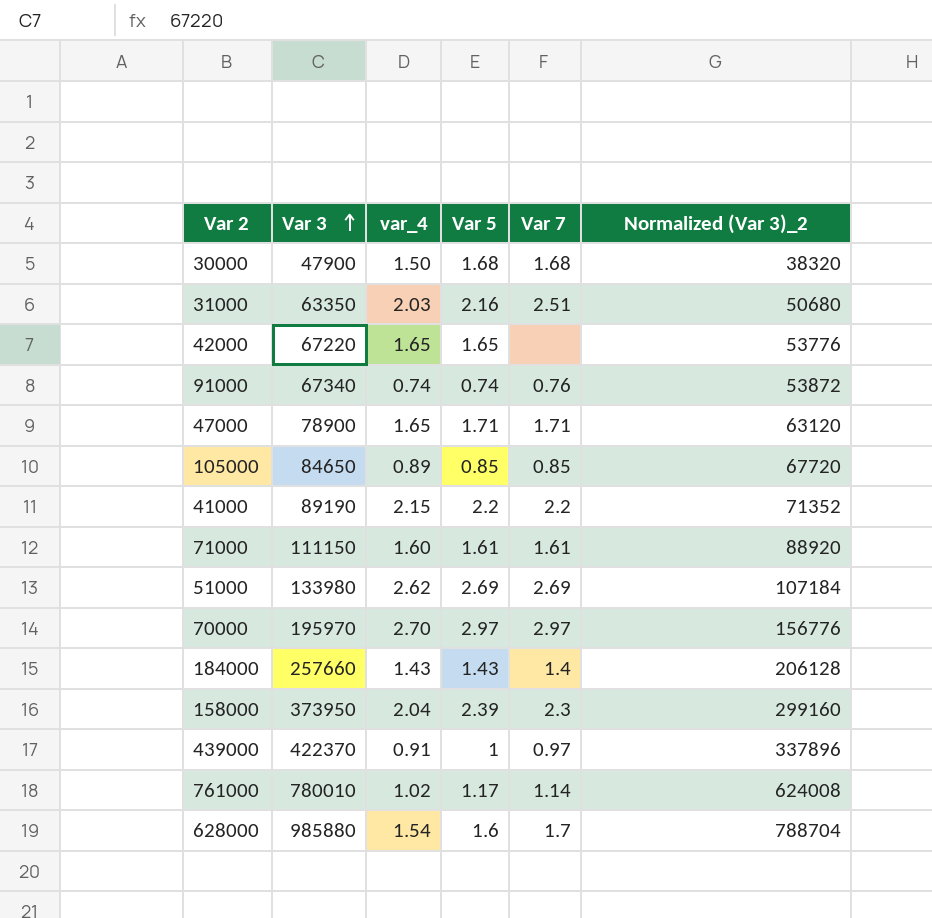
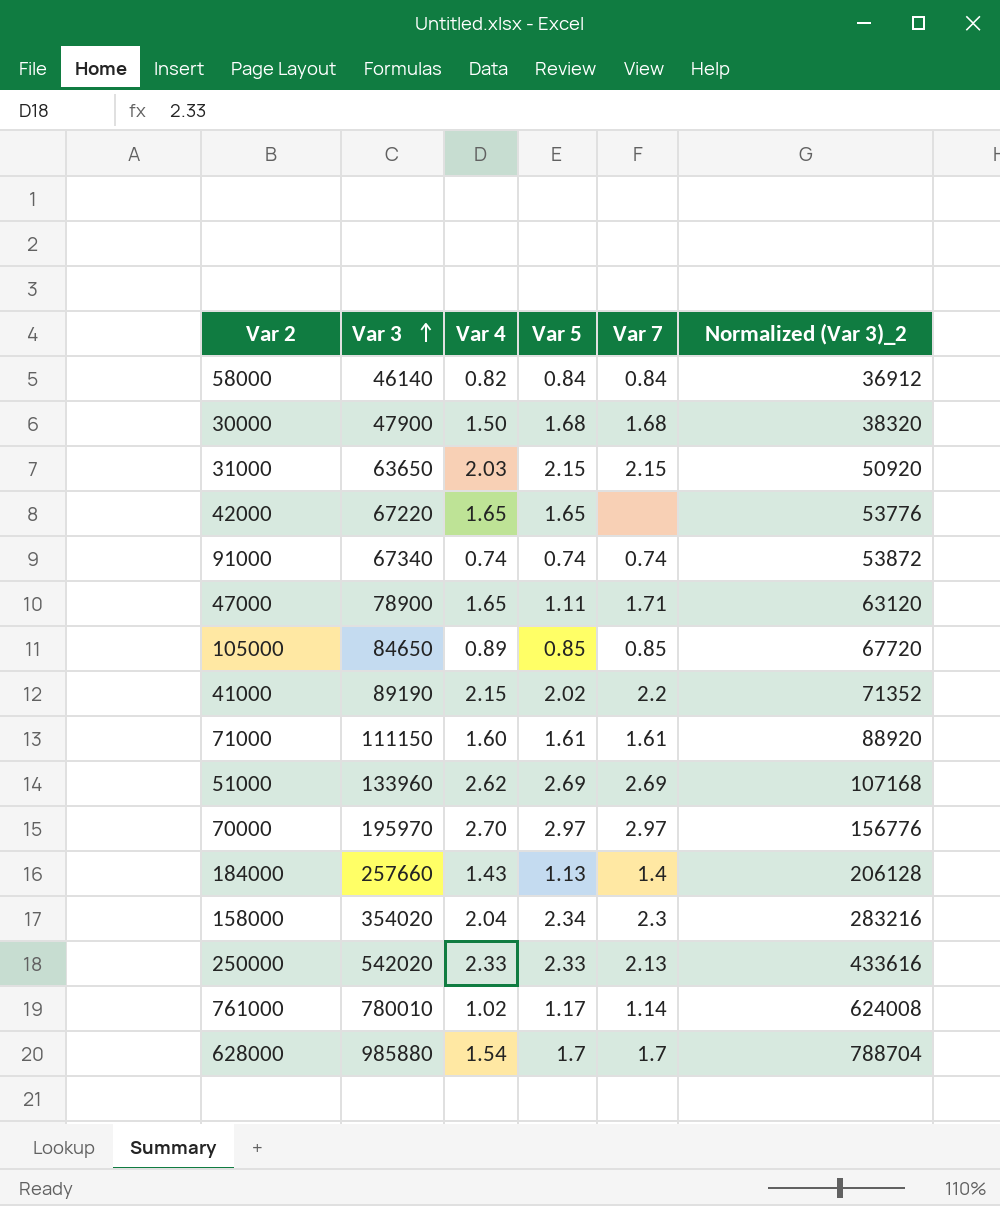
column name: var_4 -> Var 4
row 439000: 422370 | 0.91 | 1 | 0.97 | 337896 -> none
row 58000: none -> 46140 | 0.82 | 0.84 | 0.84 | 36912
31000 | Var 3: 63350 -> 63650
31000 | Var 5: 2.16 -> 2.15
31000 | Var 7: 2.51 -> 2.15
31000 | Normalized (Var 3)_2: 50680 -> 50920
91000 | Var 7: 0.76 -> 0.74
47000 | Var 5: 1.71 -> 1.11
41000 | Var 5: 2.2 -> 2.02
51000 | Var 3: 133980 -> 133960
51000 | Normalized (Var 3)_2: 107184 -> 107168
184000 | Var 5: 1.43 -> 1.13
158000 | Var 3: 373950 -> 354020
158000 | Var 5: 2.39 -> 2.34
158000 | Normalized (Var 3)_2: 299160 -> 283216
row 250000: none -> 542020 | 2.33 | 2.33 | 2.13 | 433616
628000 | Var 5: 1.6 -> 1.7

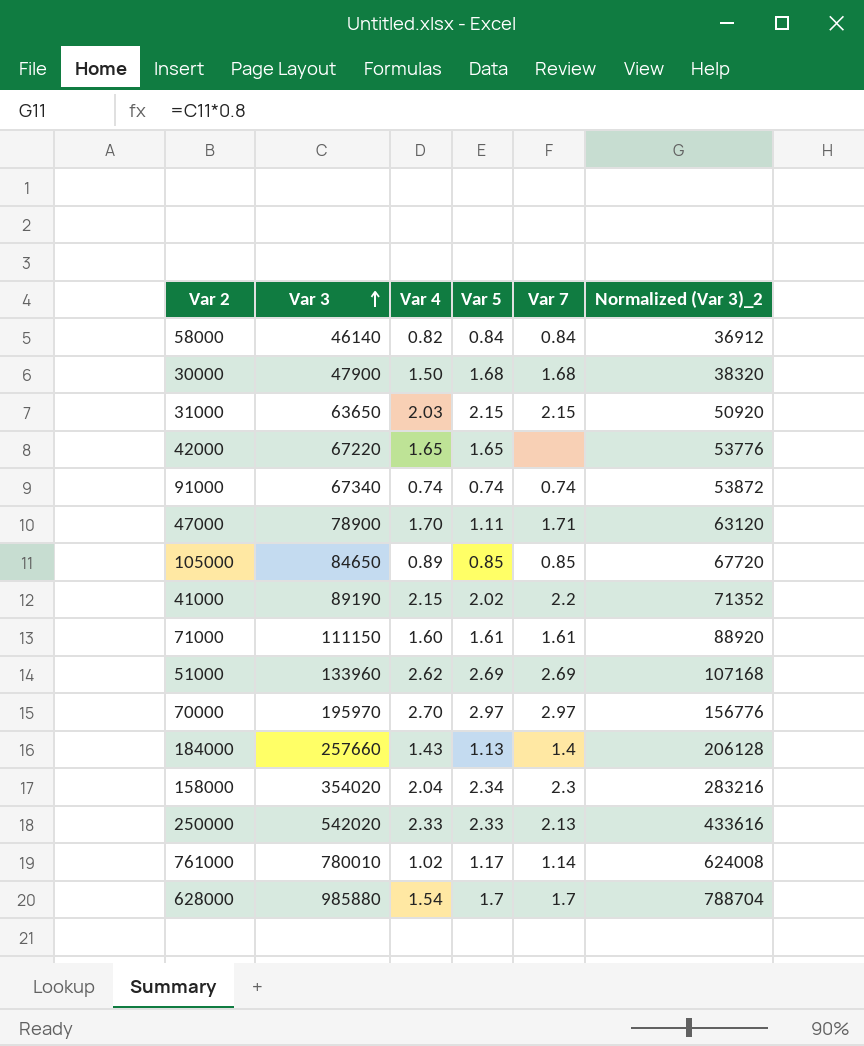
47000 | Var 4: 1.65 -> 1.70

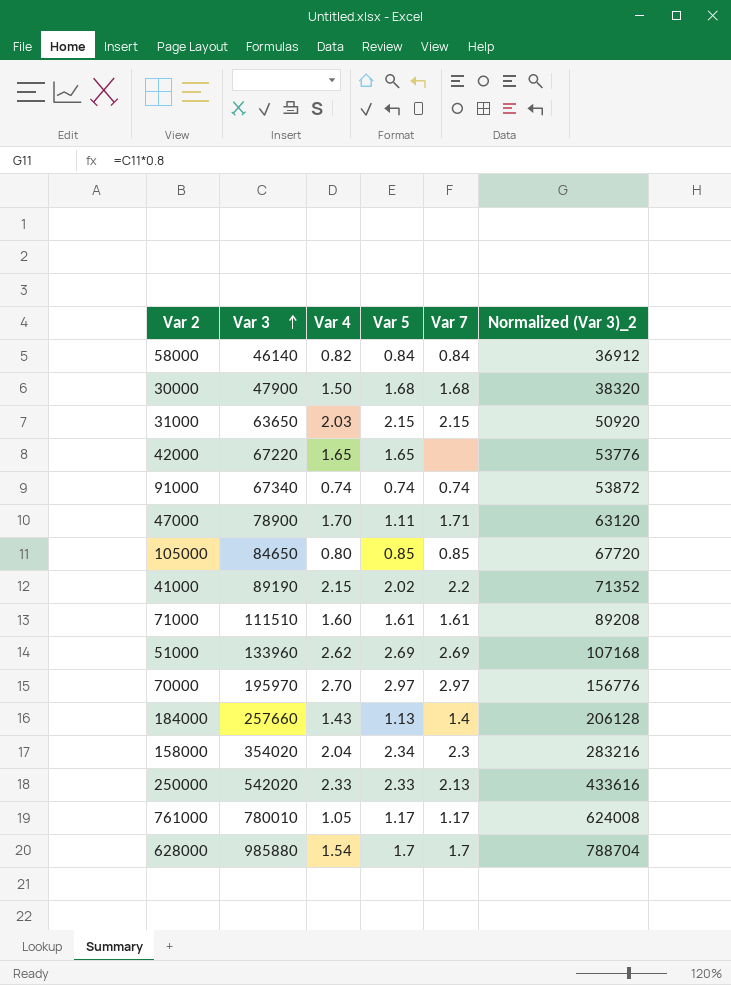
105000 | Var 4: 0.89 -> 0.80
71000 | Var 3: 111150 -> 111510
71000 | Normalized (Var 3)_2: 88920 -> 89208
761000 | Var 4: 1.02 -> 1.05
761000 | Var 7: 1.14 -> 1.17

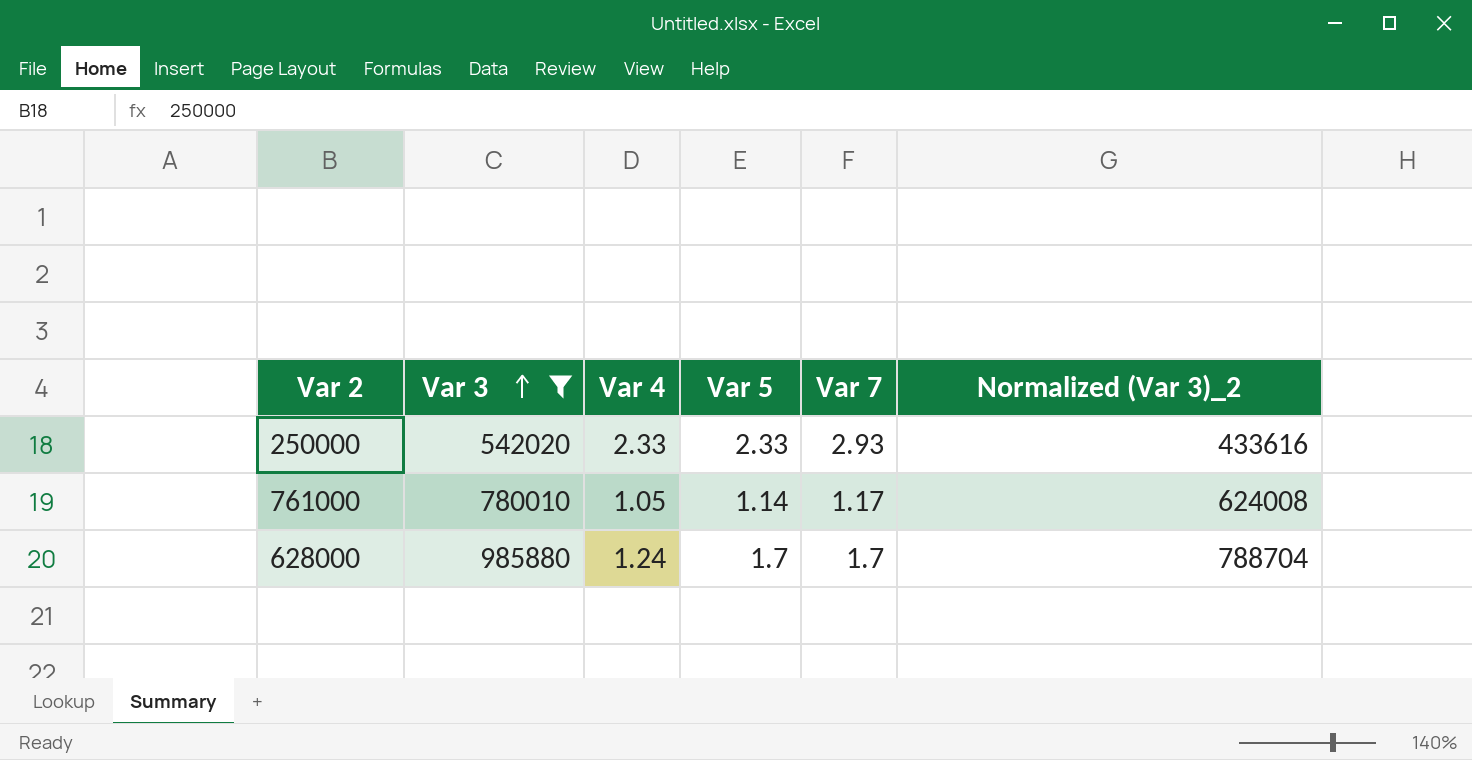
filter: none -> Var 3 >= 542020
250000 | Var 7: 2.13 -> 2.93
761000 | Var 5: 1.17 -> 1.14
628000 | Var 4: 1.54 -> 1.24

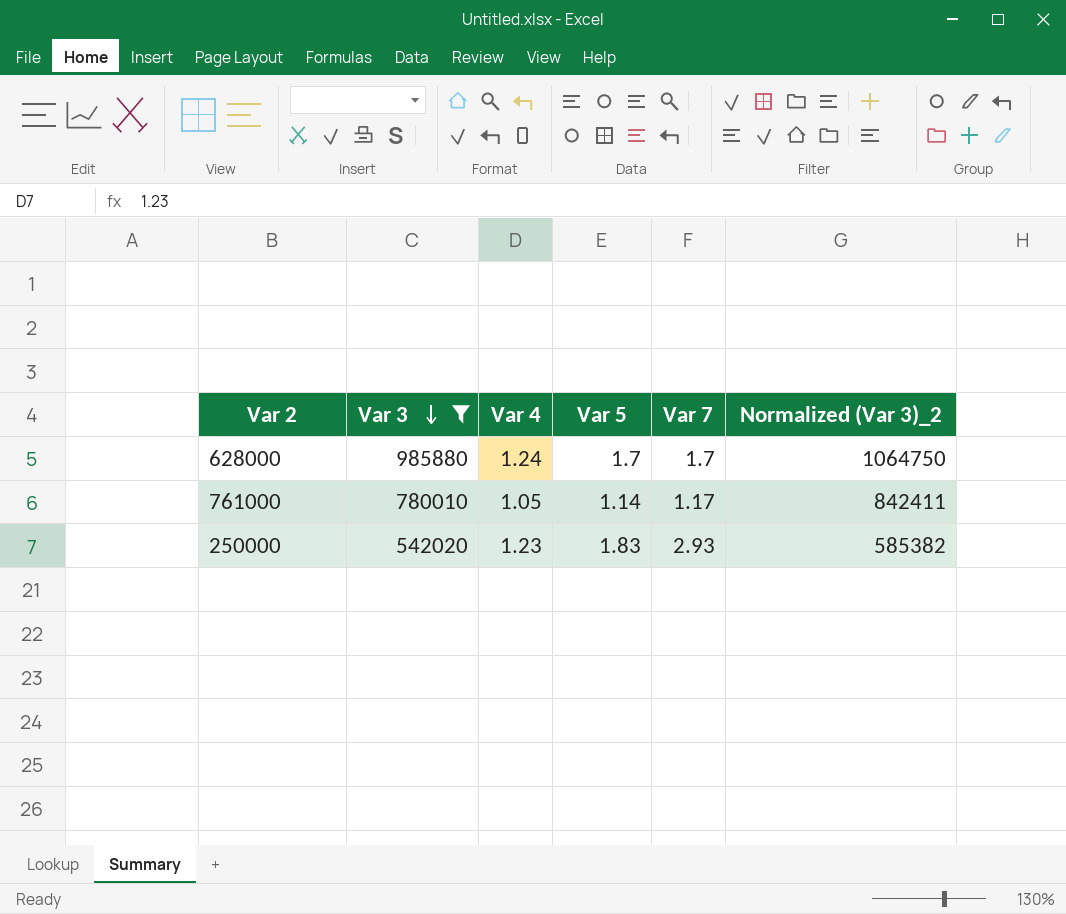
row order: Var 3 ascending -> Var 3 descending
column Normalized (Var 3)_2 | formula: [Var 3] * 0.8 -> [Var 3] * 1.08
250000 | Var 4: 2.33 -> 1.23
250000 | Var 5: 2.33 -> 1.83

